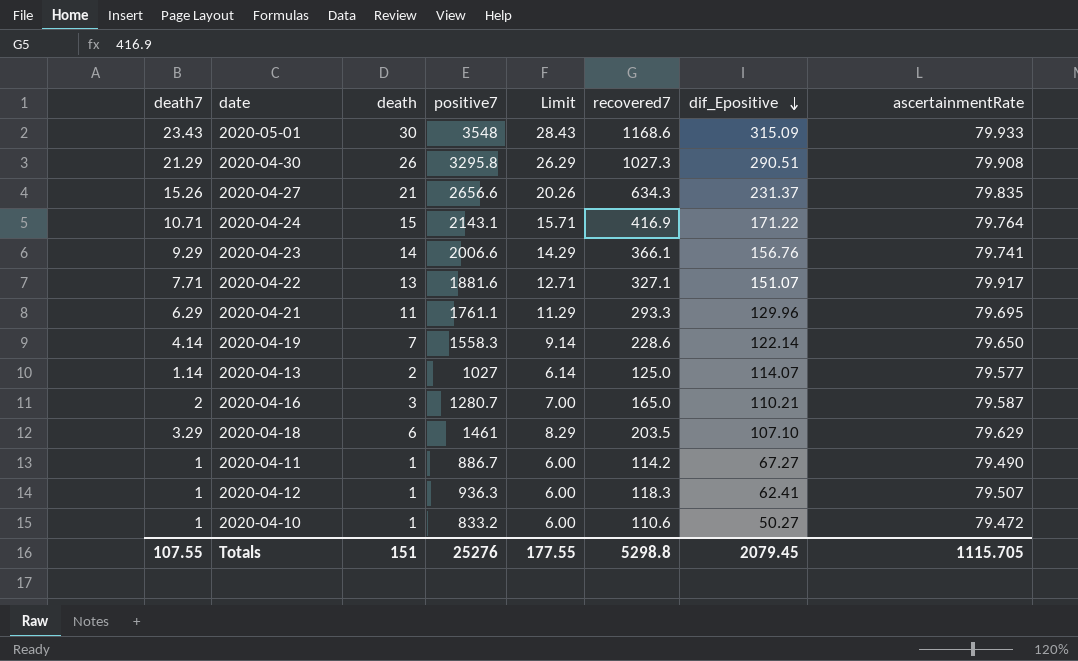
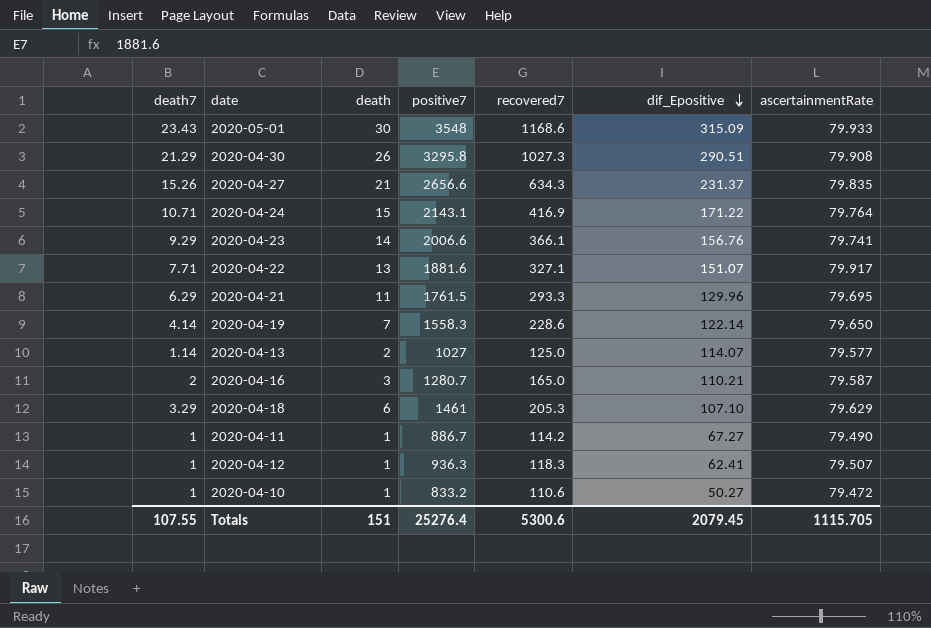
column Limit | formula: [death7] + 5 -> none
2020-04-21 | positive7: 1761.1 -> 1761.5
2020-04-18 | recovered7: 203.5 -> 205.3
Totals | positive7: 25276 -> 25276.4
Totals | recovered7: 5298.8 -> 5300.6

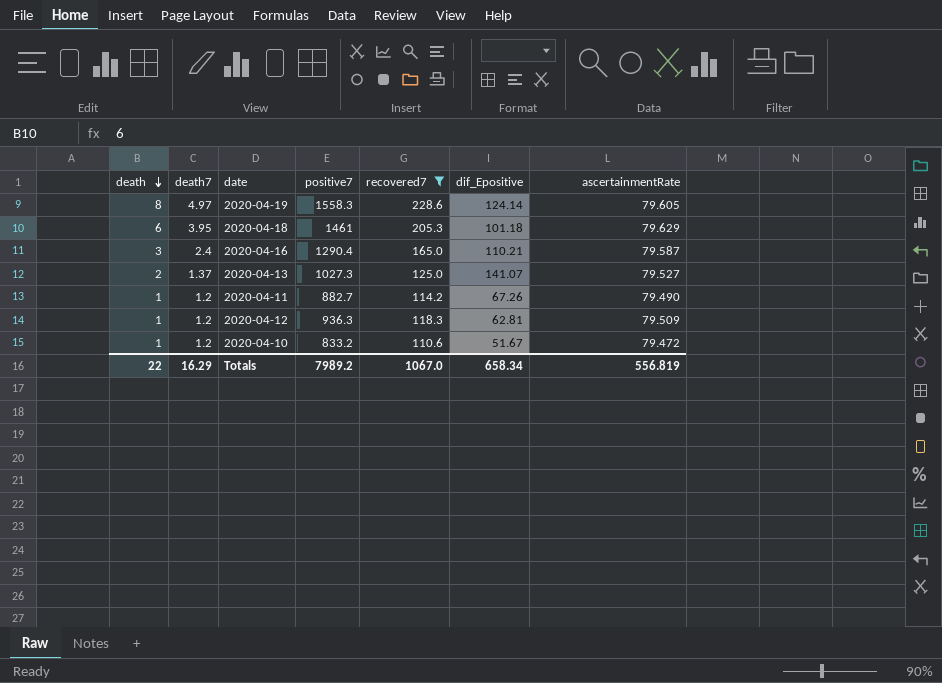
filter: none -> recovered7 <= 228.6
row order: dif_Epositive descending -> death descending
column death | position: 3 -> 1
2020-04-19 | death: 7 -> 8
2020-04-19 | death7: 4.14 -> 4.97
2020-04-19 | dif_Epositive: 122.14 -> 124.14
2020-04-19 | ascertainmentRate: 79.650 -> 79.605
2020-04-18 | death7: 3.29 -> 3.95
2020-04-18 | dif_Epositive: 107.10 -> 101.18
2020-04-16 | death7: 2 -> 2.4
2020-04-16 | positive7: 1280.7 -> 1290.4
2020-04-13 | death7: 1.14 -> 1.37
2020-04-13 | positive7: 1027 -> 1027.3
2020-04-13 | dif_Epositive: 114.07 -> 141.07
2020-04-13 | ascertainmentRate: 79.577 -> 79.527
2020-04-11 | death7: 1 -> 1.2
2020-04-11 | positive7: 886.7 -> 882.7
2020-04-11 | dif_Epositive: 67.27 -> 67.26
2020-04-12 | death7: 1 -> 1.2
2020-04-12 | dif_Epositive: 62.41 -> 62.81
2020-04-12 | ascertainmentRate: 79.507 -> 79.509
2020-04-10 | death7: 1 -> 1.2
2020-04-10 | dif_Epositive: 50.27 -> 51.67
Totals | death: 151 -> 22
Totals | death7: 107.55 -> 16.29
Totals | positive7: 25276.4 -> 7989.2
Totals | recovered7: 5300.6 -> 1067.0
Totals | dif_Epositive: 2079.45 -> 658.34
Totals | ascertainmentRate: 1115.705 -> 556.819

